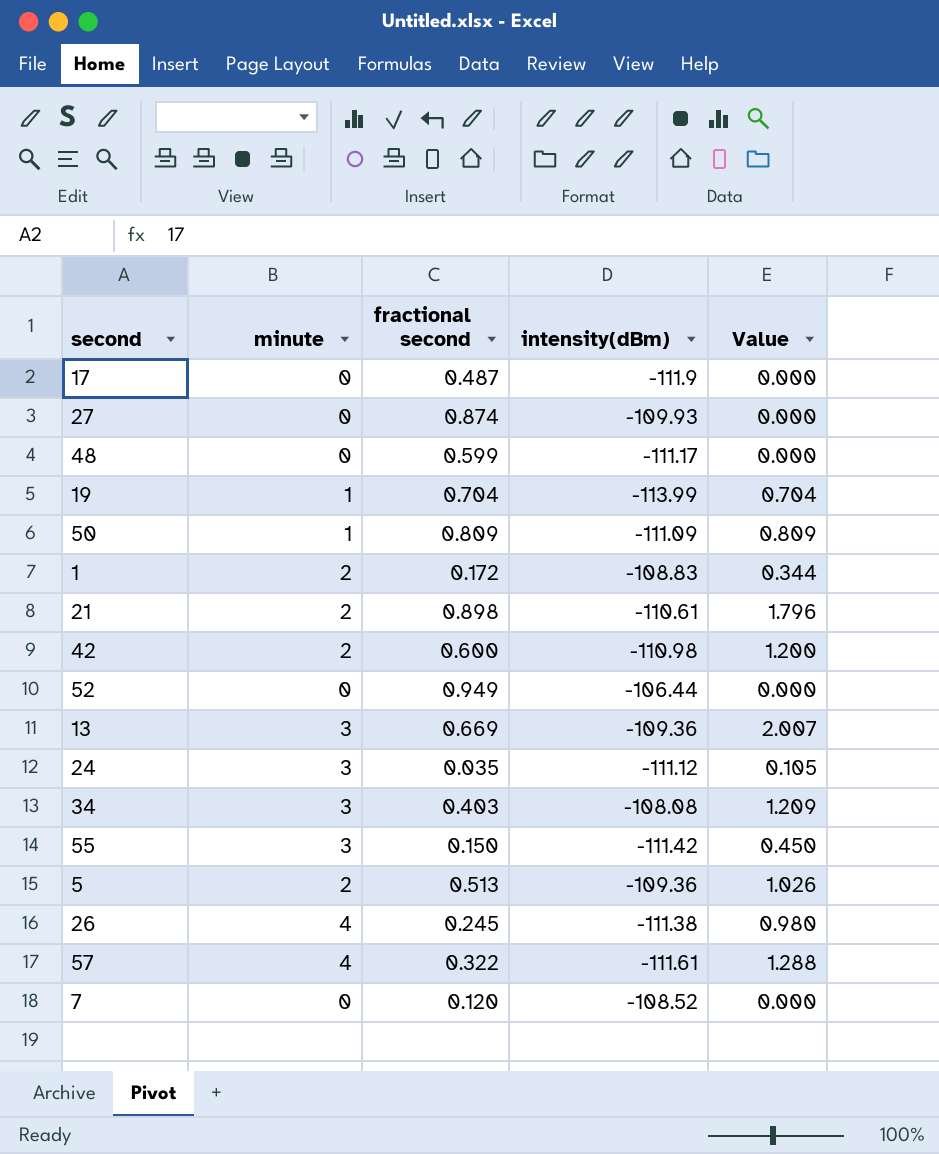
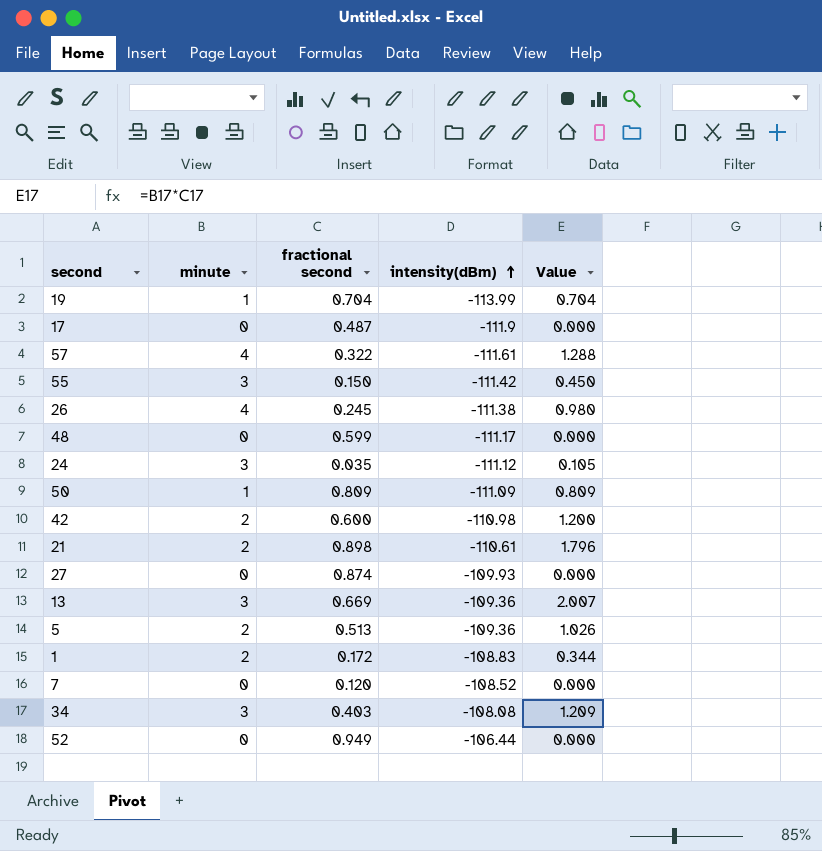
row order: none -> intensity(dBm) ascending

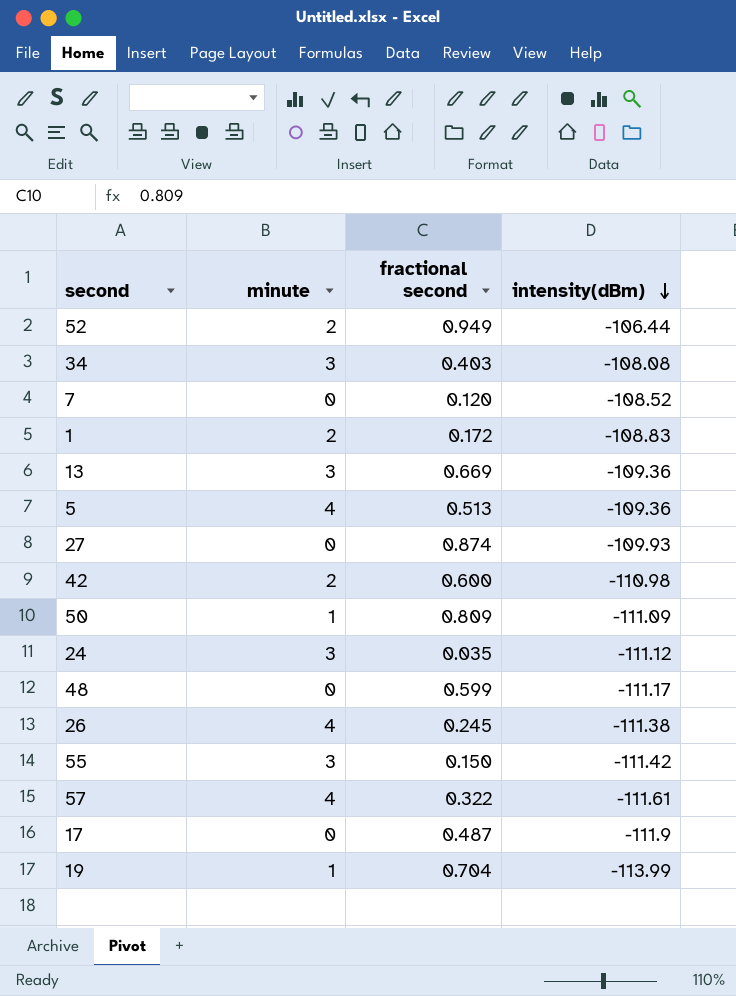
row order: intensity(dBm) ascending -> intensity(dBm) descending
column Value | formula: [minute] * [fractional second] -> none
row 21: 2 | 0.898 | -110.61 | 1.796 -> none
52 | minute: 0 -> 2
5 | minute: 2 -> 4

